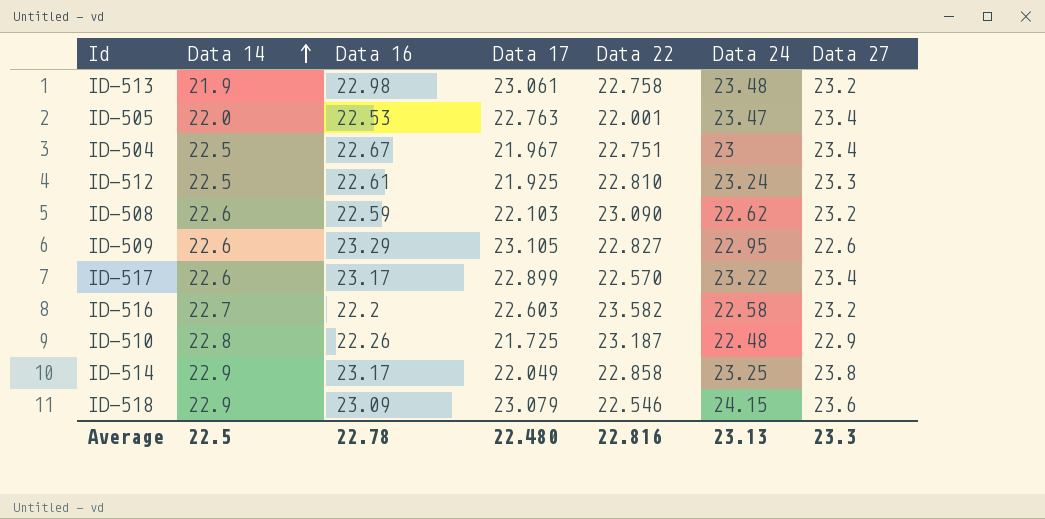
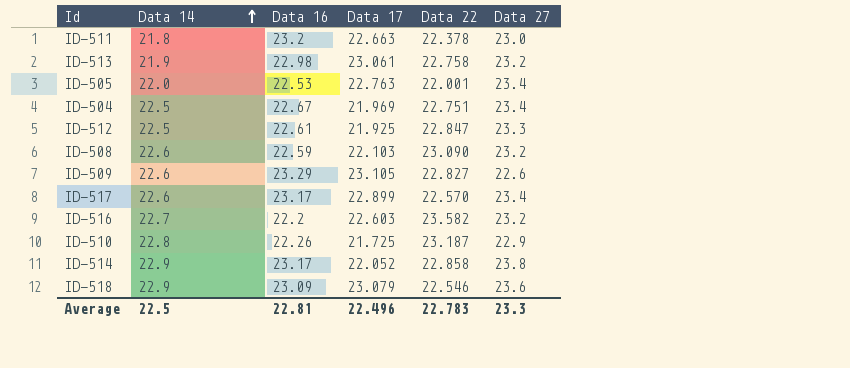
column Data 24 | position: 6 -> none
row ID-511: none -> 21.8 | 23.2 | 22.663 | 22.378 | 23.0
ID-504 | Data 17: 21.967 -> 21.969
ID-512 | Data 22: 22.810 -> 22.847
ID-514 | Data 17: 22.049 -> 22.052
Average | Data 16: 22.78 -> 22.81
Average | Data 17: 22.480 -> 22.496
Average | Data 22: 22.816 -> 22.783

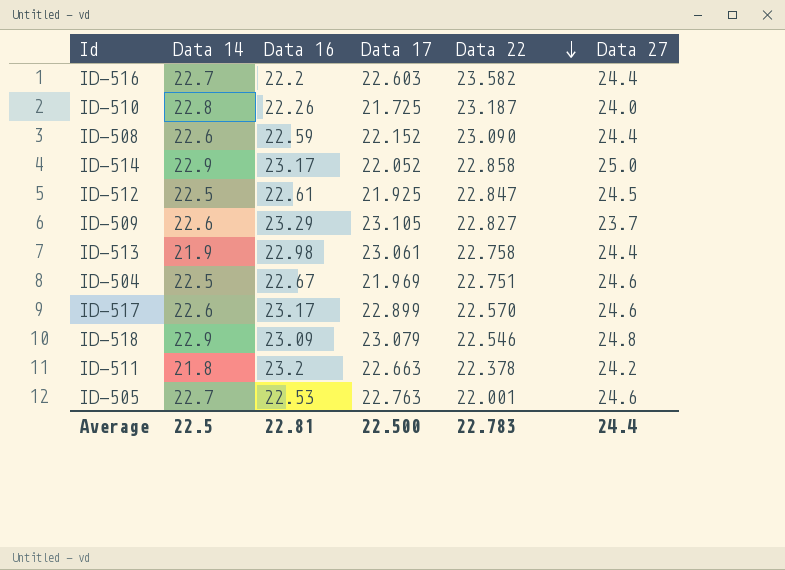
row order: Data 14 ascending -> Data 22 descending
ID-516 | Data 27: 23.2 -> 24.4
ID-510 | Data 27: 22.9 -> 24.0
ID-508 | Data 17: 22.103 -> 22.152
ID-508 | Data 27: 23.2 -> 24.4
ID-514 | Data 27: 23.8 -> 25.0
ID-512 | Data 27: 23.3 -> 24.5
ID-509 | Data 27: 22.6 -> 23.7
ID-513 | Data 27: 23.2 -> 24.4
ID-504 | Data 27: 23.4 -> 24.6
ID-517 | Data 27: 23.4 -> 24.6
ID-518 | Data 27: 23.6 -> 24.8
ID-511 | Data 27: 23.0 -> 24.2
ID-505 | Data 14: 22.0 -> 22.7
ID-505 | Data 27: 23.4 -> 24.6
Average | Data 17: 22.496 -> 22.500
Average | Data 27: 23.3 -> 24.4

